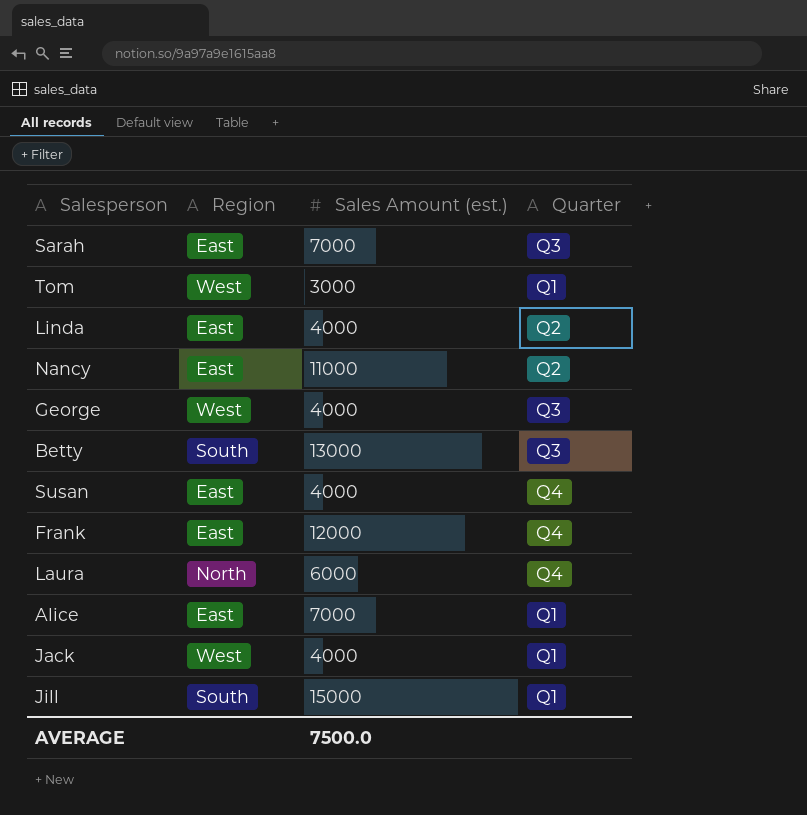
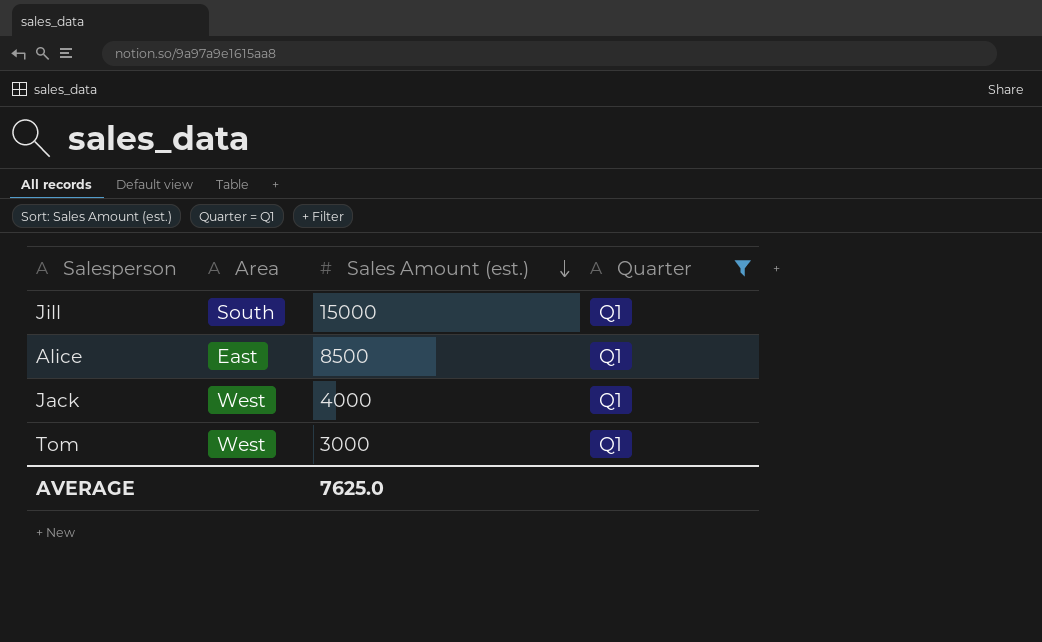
filter: none -> Quarter = Q1
row order: none -> Sales Amount (est.) descending
column name: Region -> Area
Alice | Sales Amount (est.): 7000 -> 8500
AVERAGE | Sales Amount (est.): 7500.0 -> 7625.0

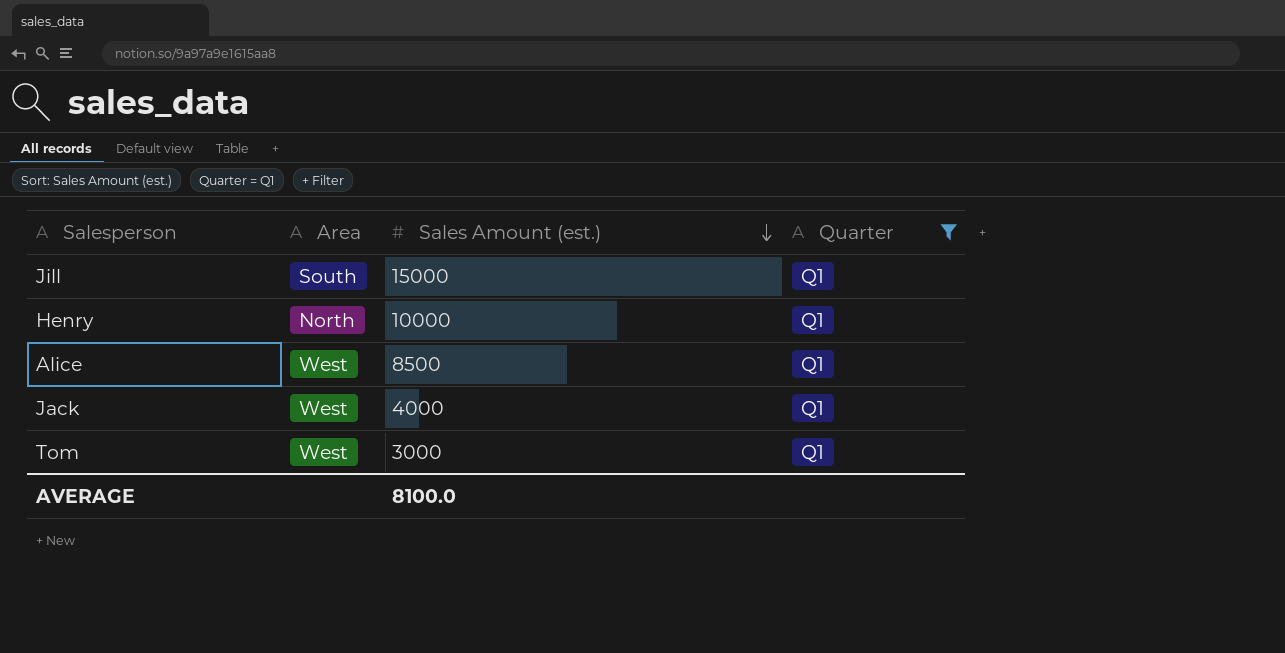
row Henry: none -> North | 10000 | Q1
Alice | Area: East -> West
AVERAGE | Sales Amount (est.): 7625.0 -> 8100.0

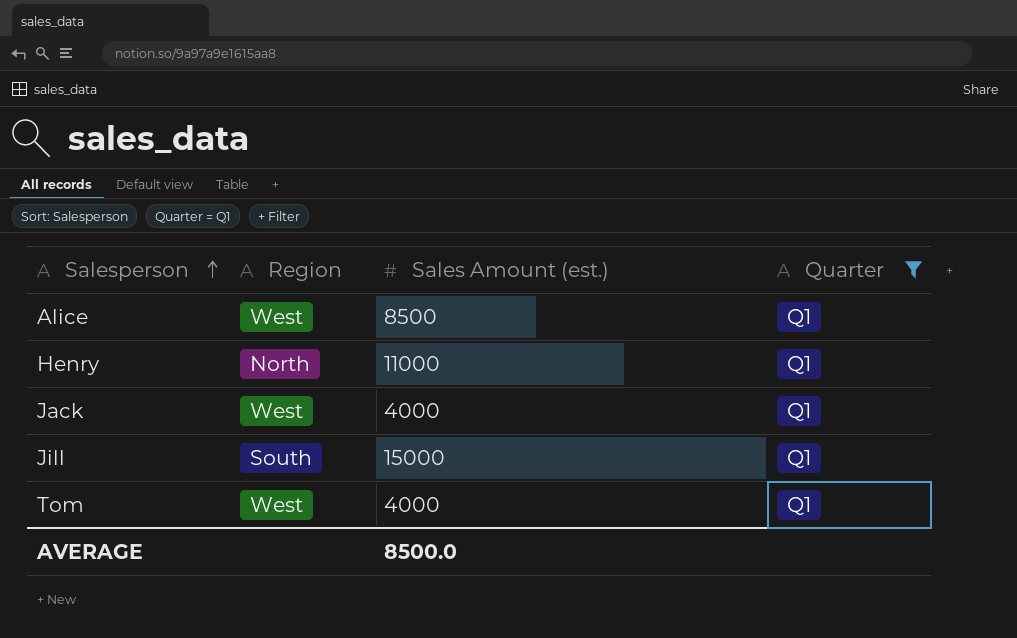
row order: Sales Amount (est.) descending -> Salesperson ascending
column name: Area -> Region
Henry | Sales Amount (est.): 10000 -> 11000
Tom | Sales Amount (est.): 3000 -> 4000
AVERAGE | Sales Amount (est.): 8100.0 -> 8500.0

